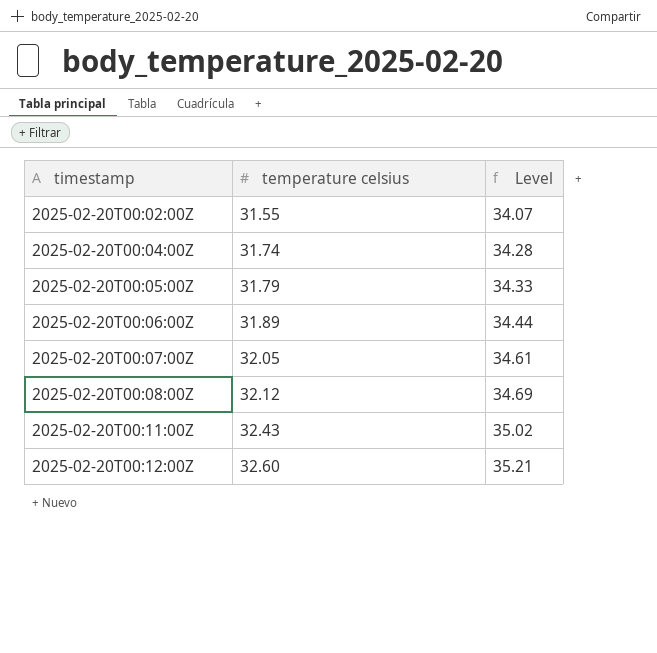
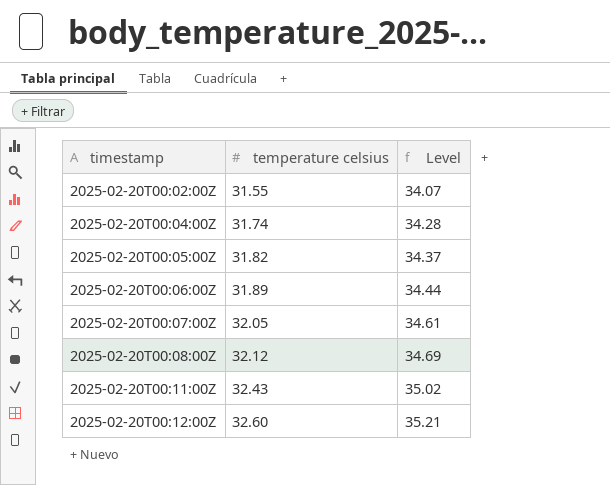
2025-02-20T00:05:00Z | temperature celsius: 31.79 -> 31.82
2025-02-20T00:05:00Z | Level: 34.33 -> 34.37

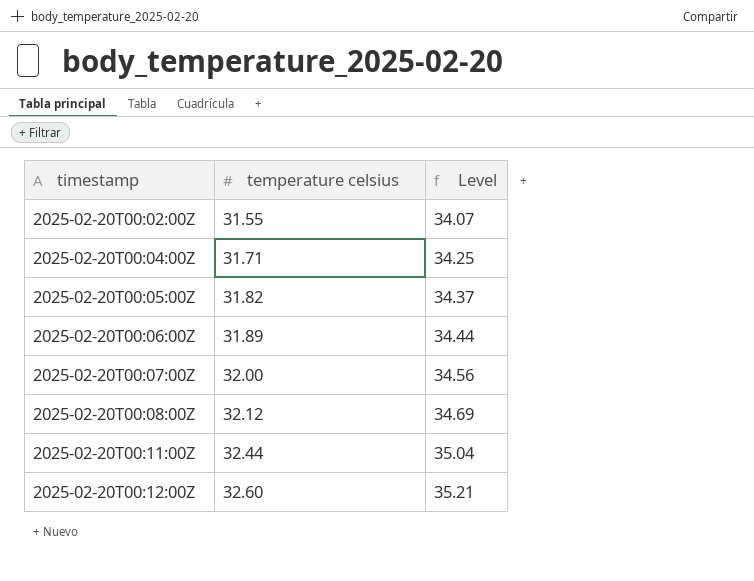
2025-02-20T00:04:00Z | temperature celsius: 31.74 -> 31.71
2025-02-20T00:04:00Z | Level: 34.28 -> 34.25
2025-02-20T00:07:00Z | temperature celsius: 32.05 -> 32.00
2025-02-20T00:07:00Z | Level: 34.61 -> 34.56
2025-02-20T00:11:00Z | temperature celsius: 32.43 -> 32.44
2025-02-20T00:11:00Z | Level: 35.02 -> 35.04

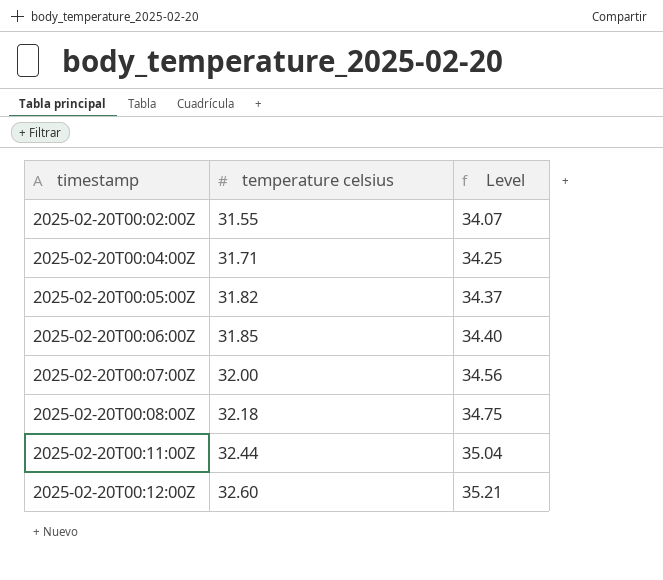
2025-02-20T00:06:00Z | temperature celsius: 31.89 -> 31.85
2025-02-20T00:06:00Z | Level: 34.44 -> 34.40
2025-02-20T00:08:00Z | temperature celsius: 32.12 -> 32.18
2025-02-20T00:08:00Z | Level: 34.69 -> 34.75

